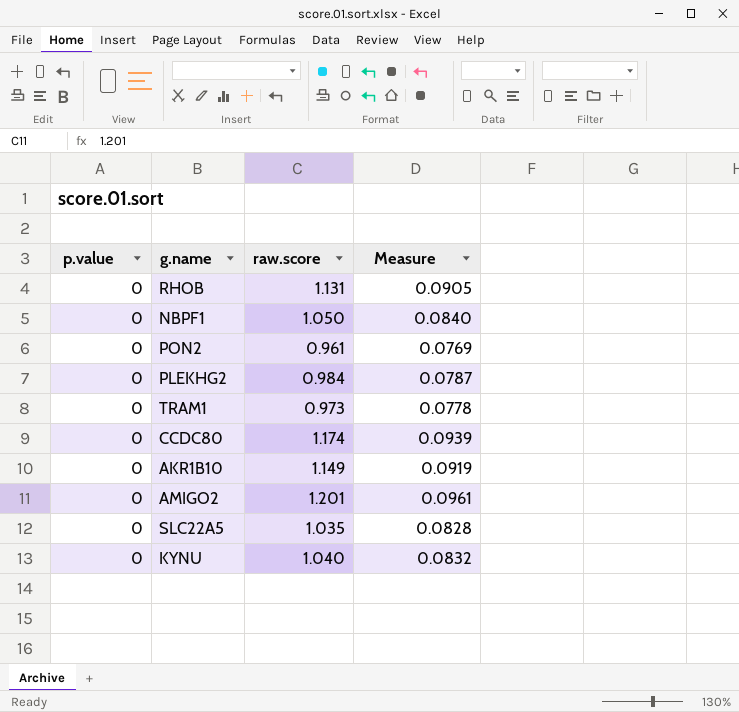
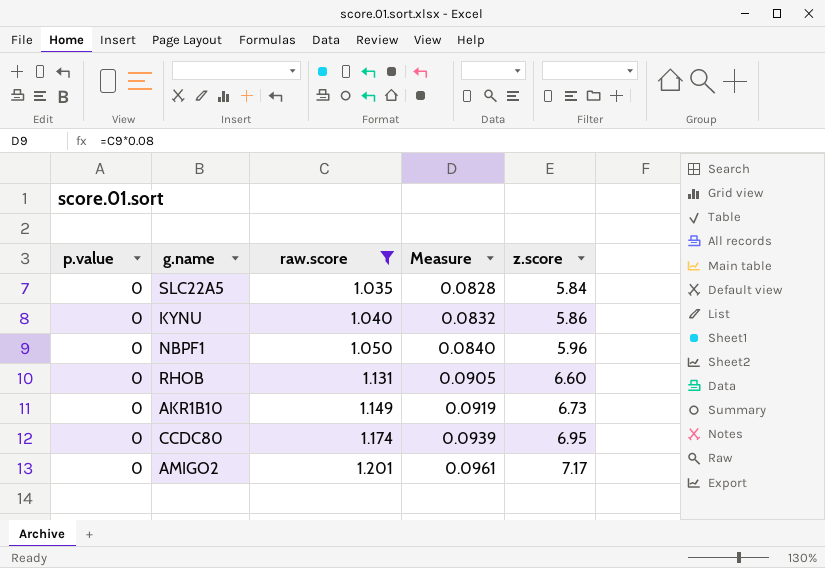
filter: none -> raw.score >= 1.035
row order: none -> raw.score ascending
column z.score | position: none -> 5

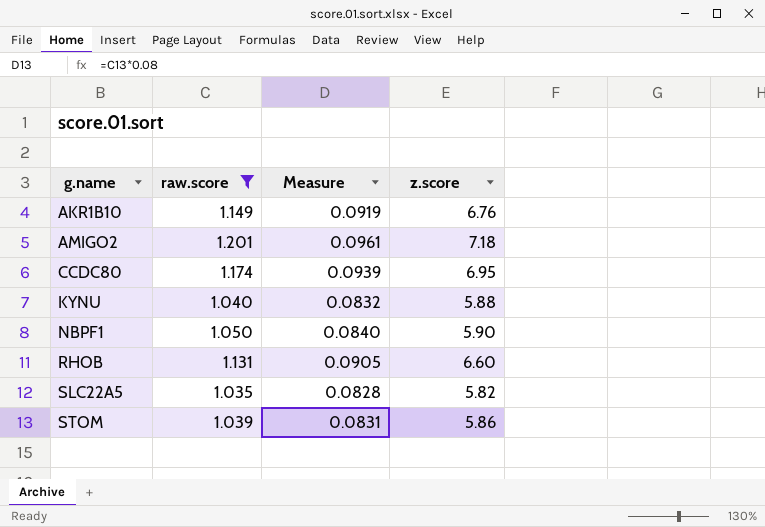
row order: raw.score ascending -> g.name ascending
column p.value | position: 1 -> none
AKR1B10 | z.score: 6.73 -> 6.76
AMIGO2 | z.score: 7.17 -> 7.18
KYNU | z.score: 5.86 -> 5.88
NBPF1 | z.score: 5.96 -> 5.90
SLC22A5 | z.score: 5.84 -> 5.82
row STOM: none -> 1.039 | 0.0831 | 5.86

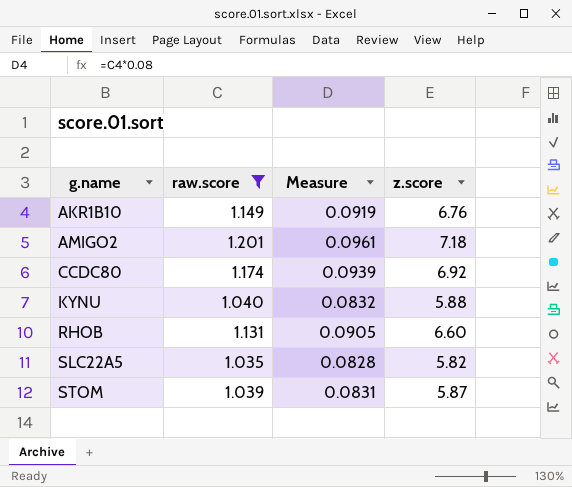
row NBPF1: 1.050 | 0.0840 | 5.90 -> none
CCDC80 | z.score: 6.95 -> 6.92
STOM | z.score: 5.86 -> 5.87

